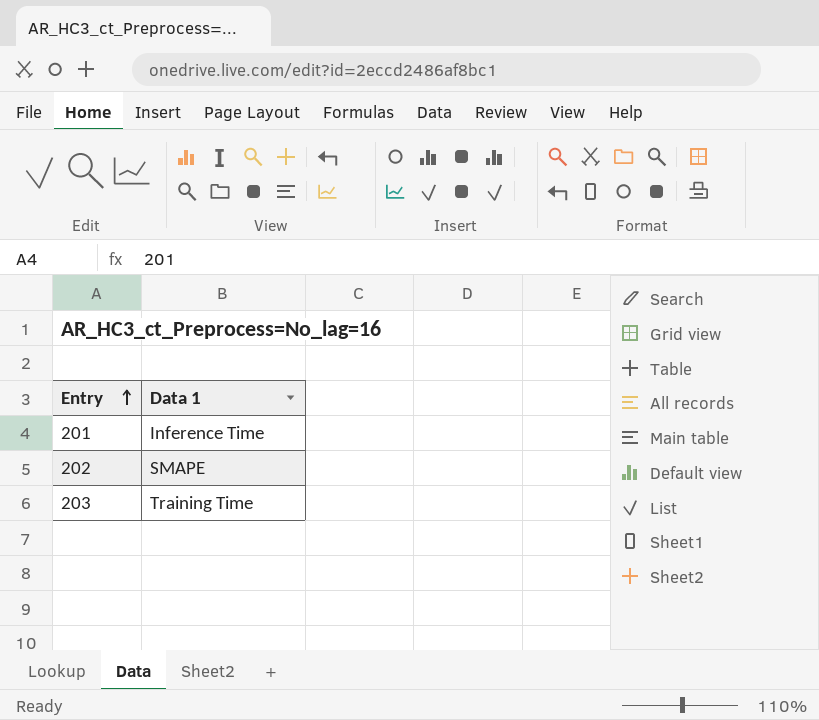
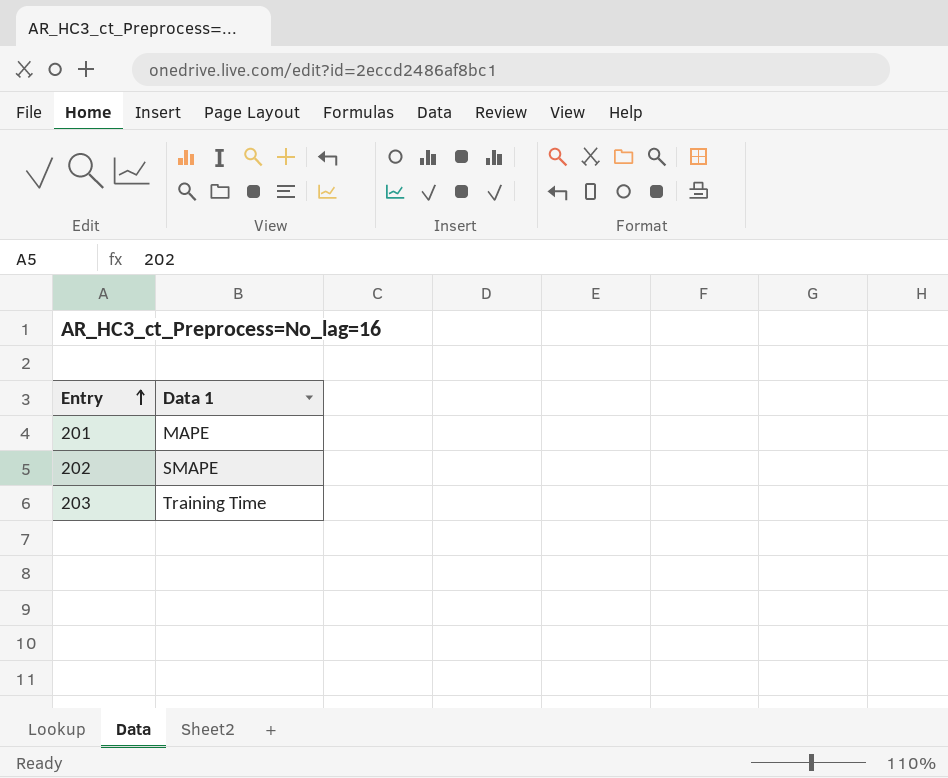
201 | Data 1: Inference Time -> MAPE

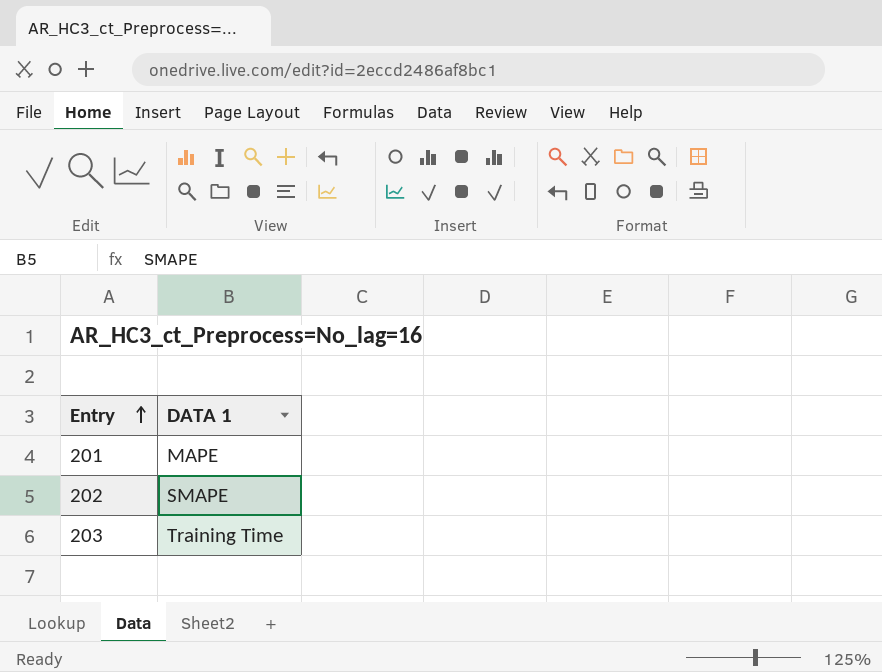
column name: Data 1 -> DATA 1

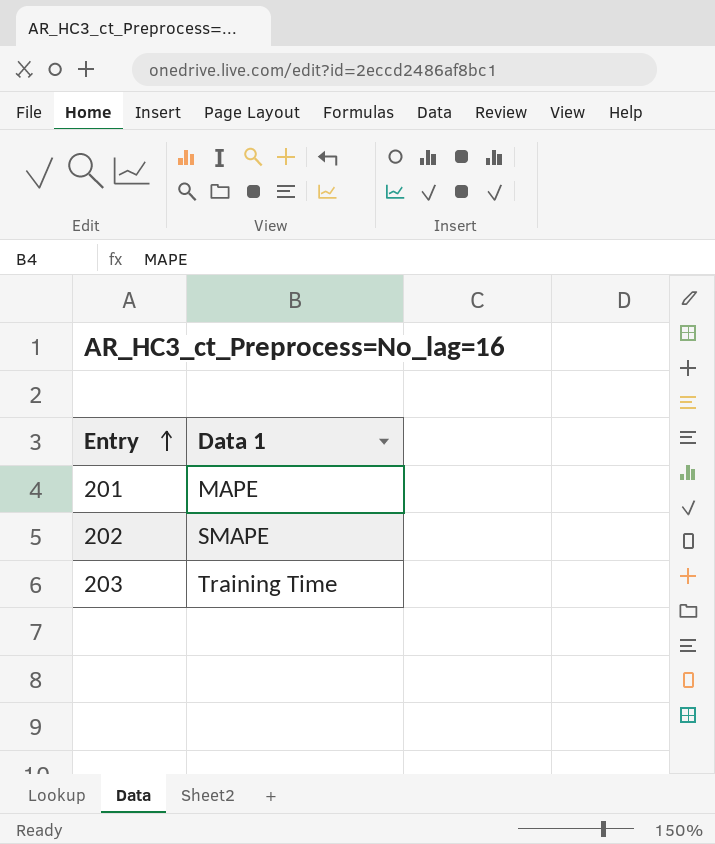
column name: DATA 1 -> Data 1

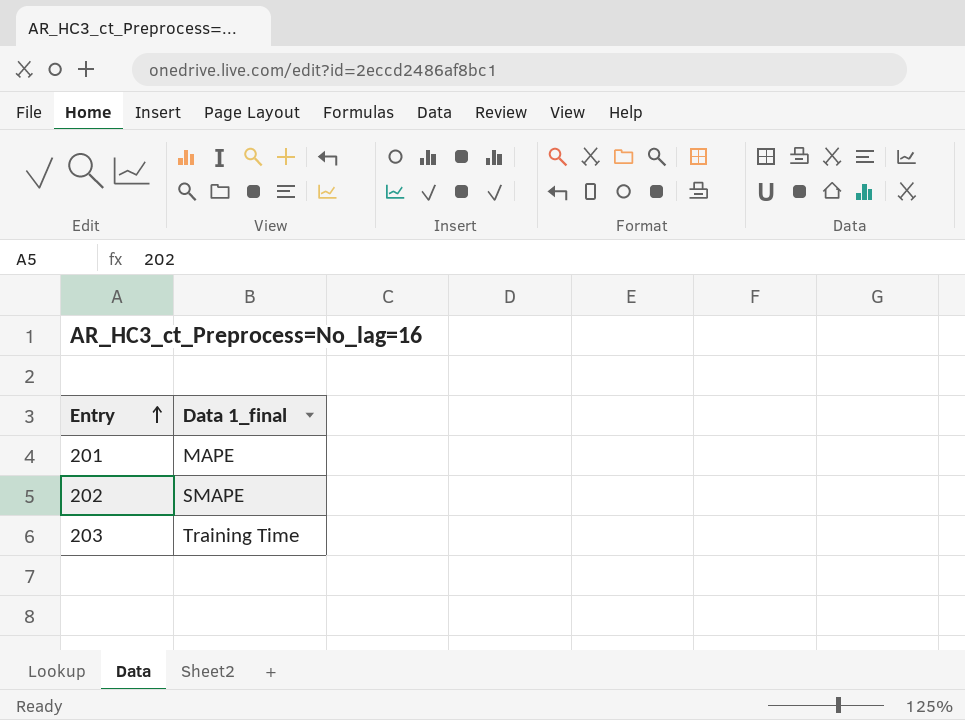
column name: Data 1 -> Data 1_final

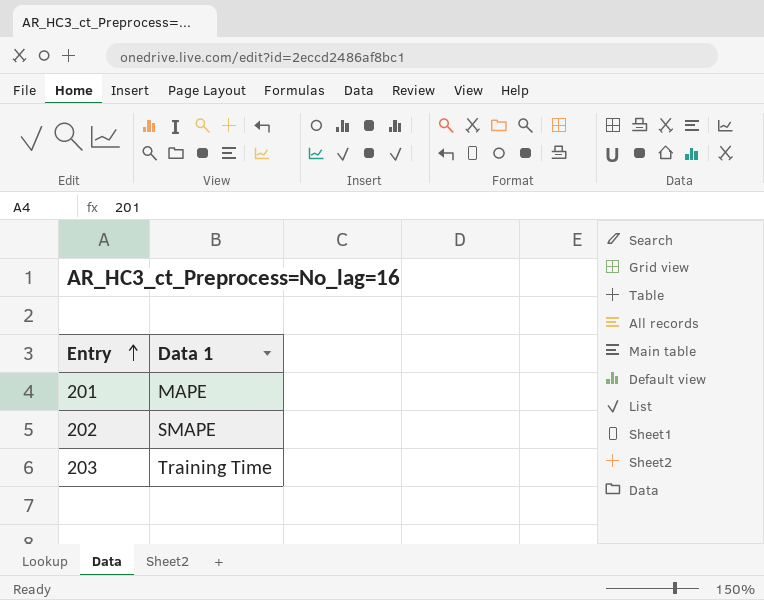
column name: Data 1_final -> Data 1

